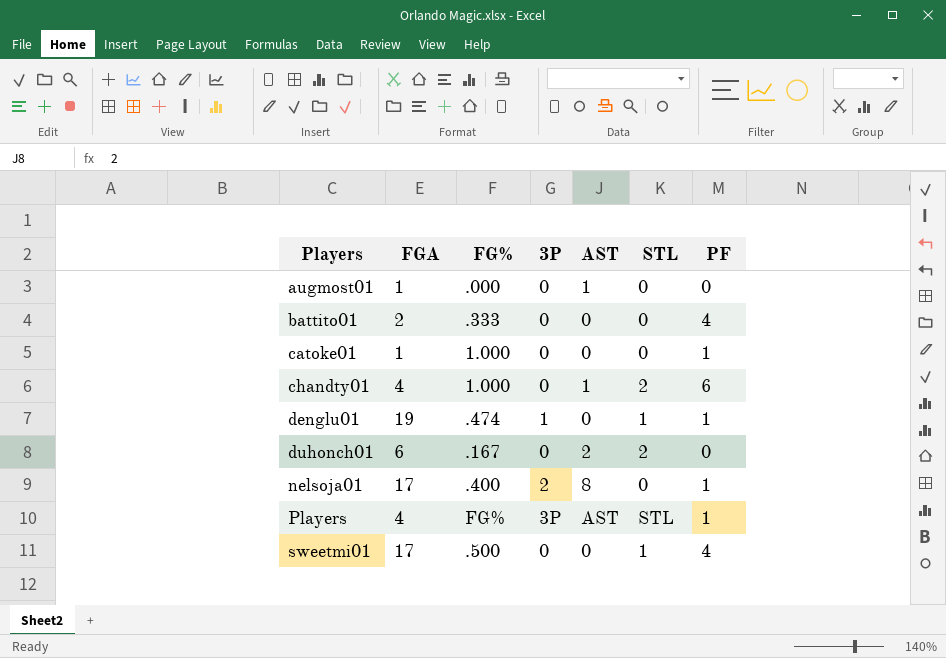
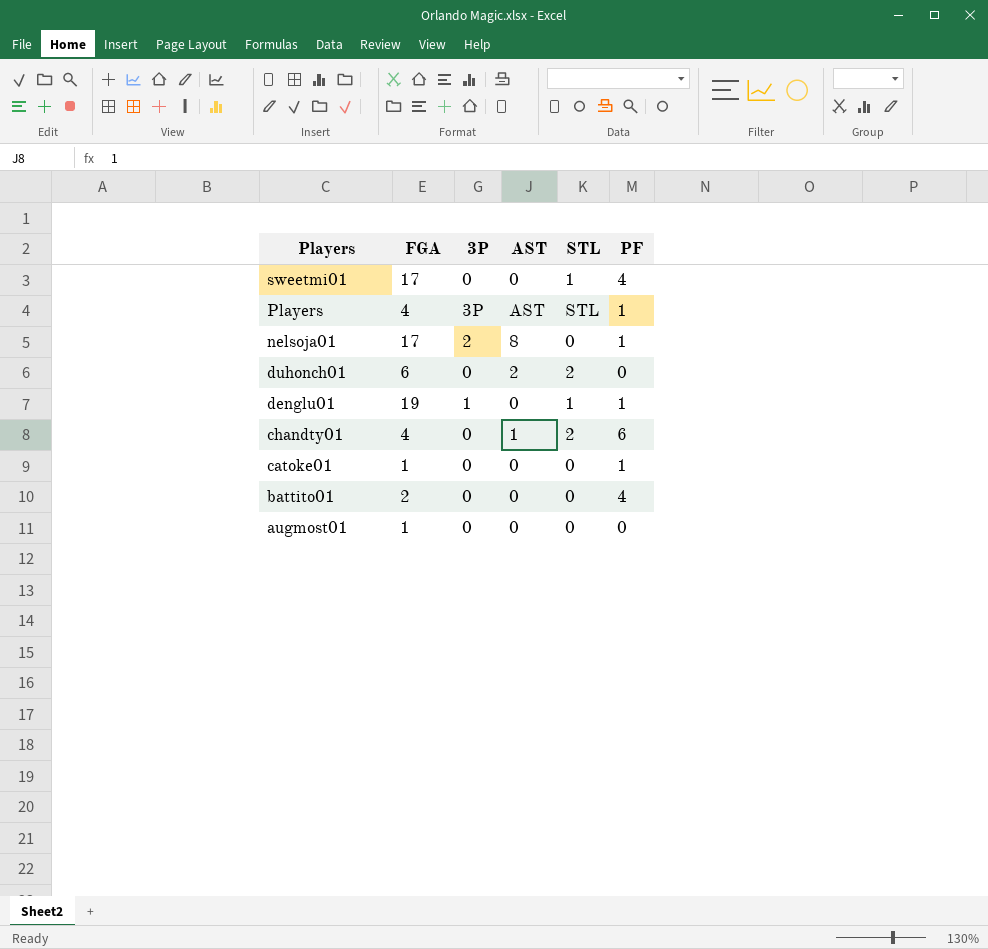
row order: Players ascending -> Players descending
column FG% | position: 3 -> none
augmost01 | AST: 1 -> 0

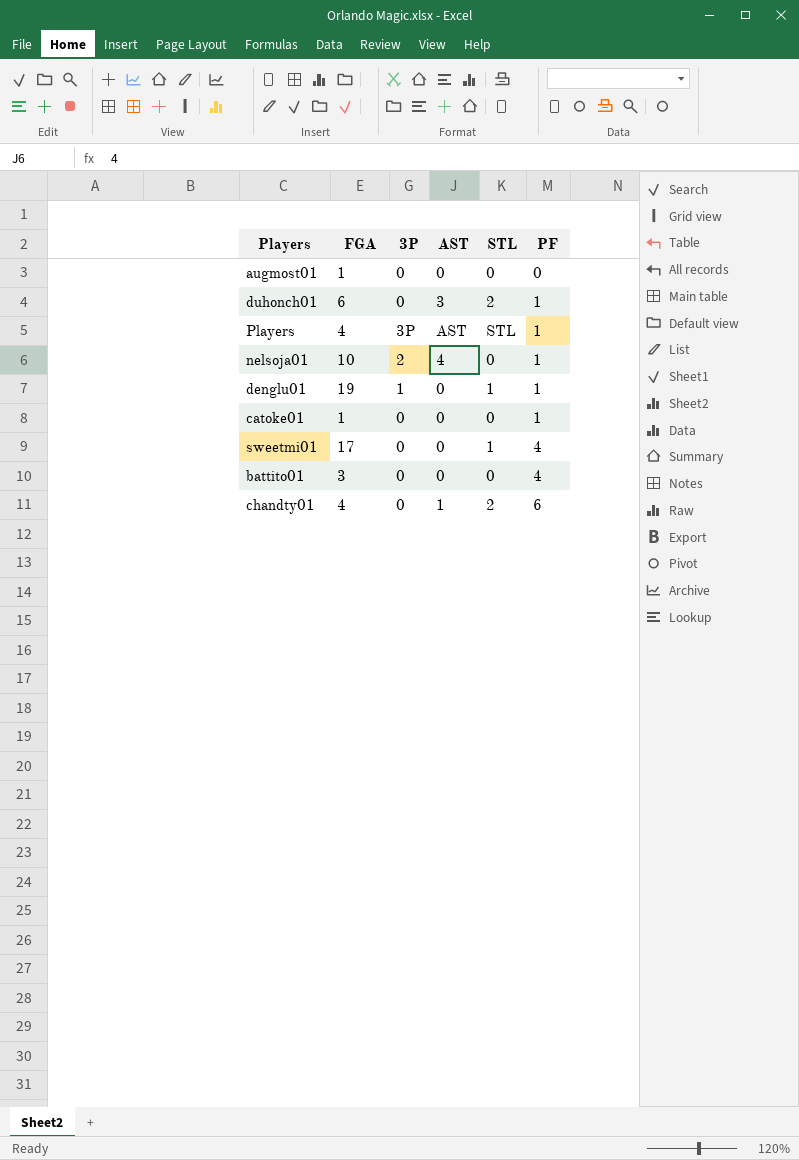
row order: Players descending -> PF ascending
duhonch01 | AST: 2 -> 3
duhonch01 | PF: 0 -> 1
nelsoja01 | FGA: 17 -> 10
nelsoja01 | AST: 8 -> 4
battito01 | FGA: 2 -> 3

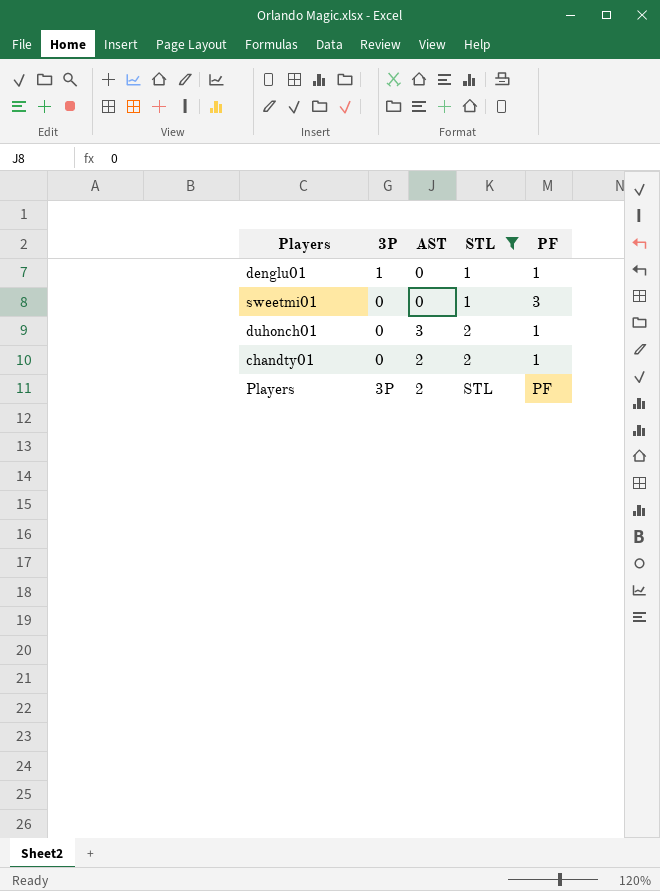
filter: none -> STL != 0
row order: PF ascending -> STL ascending
column FGA | position: 2 -> none
sweetmi01 | PF: 4 -> 3
chandty01 | AST: 1 -> 2
chandty01 | PF: 6 -> 1
Players | AST: AST -> 2
Players | PF: 1 -> PF

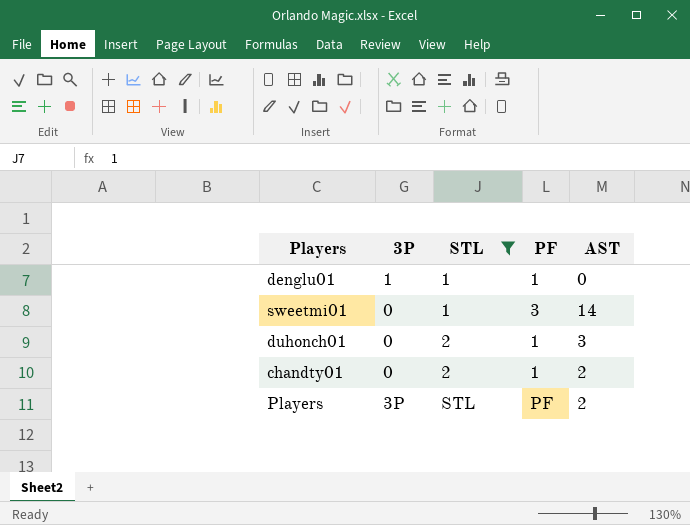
column AST | position: 3 -> 5
sweetmi01 | AST: 0 -> 14

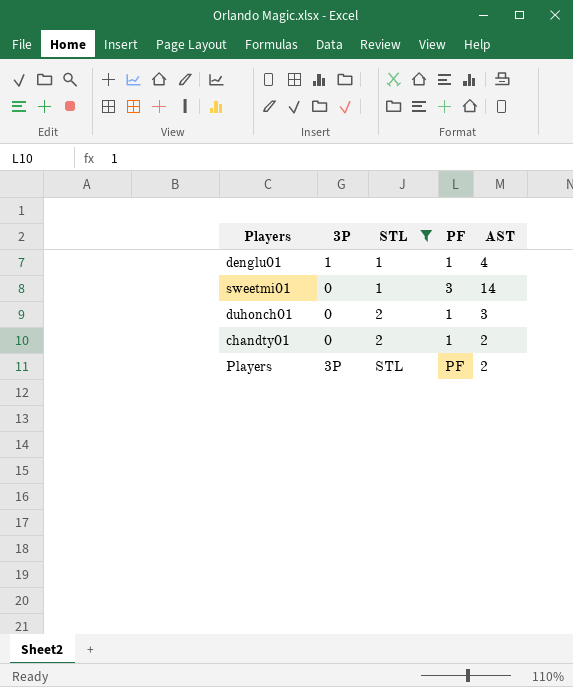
denglu01 | AST: 0 -> 4

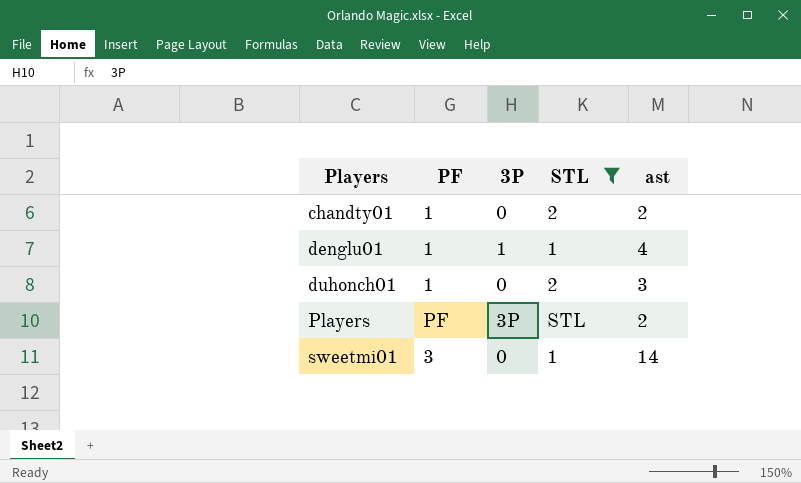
row order: STL ascending -> Players ascending
column PF | position: 4 -> 2
column name: AST -> ast

